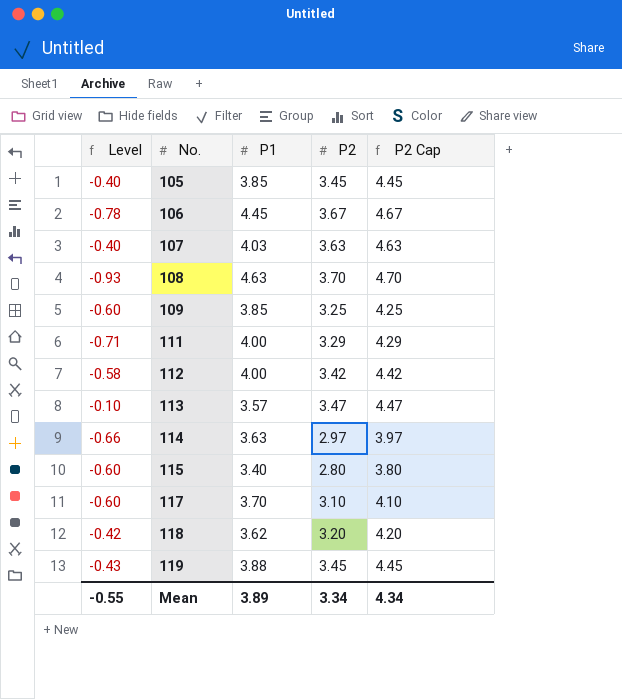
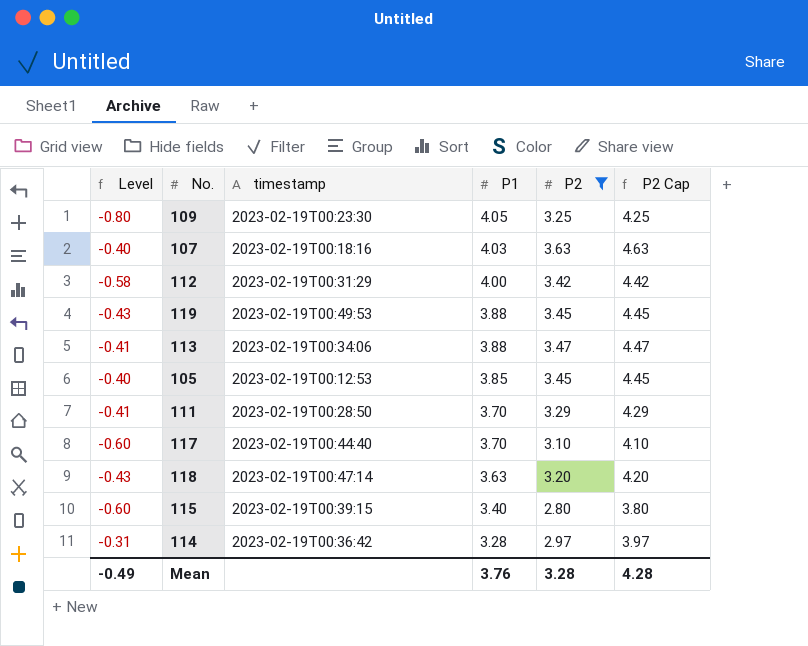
filter: none -> P2 <= 3.63
row order: No. ascending -> P1 descending
column timestamp | position: none -> 3
109 | Level: -0.60 -> -0.80
109 | P1: 3.85 -> 4.05
113 | Level: -0.10 -> -0.41
113 | P1: 3.57 -> 3.88
111 | Level: -0.71 -> -0.41
111 | P1: 4.00 -> 3.70
118 | Level: -0.42 -> -0.43
118 | P1: 3.62 -> 3.63
114 | Level: -0.66 -> -0.31
114 | P1: 3.63 -> 3.28
Mean | Level: -0.55 -> -0.49
Mean | P1: 3.89 -> 3.76
Mean | P2: 3.34 -> 3.28
Mean | P2 Cap: 4.34 -> 4.28

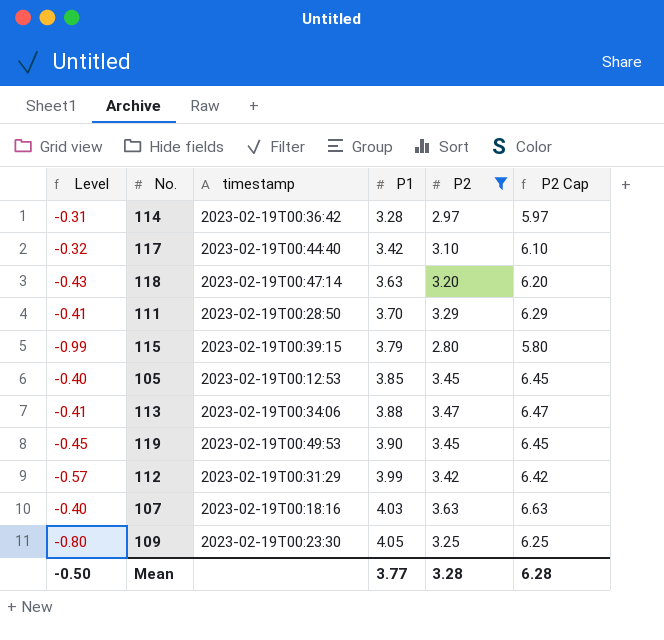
row order: P1 descending -> P1 ascending
column P2 Cap | formula: [P2] + 1 -> [P2] + 3
117 | Level: -0.60 -> -0.32
117 | P1: 3.70 -> 3.42
115 | Level: -0.60 -> -0.99
115 | P1: 3.40 -> 3.79
119 | Level: -0.43 -> -0.45
119 | P1: 3.88 -> 3.90
112 | Level: -0.58 -> -0.57
112 | P1: 4.00 -> 3.99
Mean | Level: -0.49 -> -0.50
Mean | P1: 3.76 -> 3.77
Mean | P2 Cap: 4.28 -> 6.28

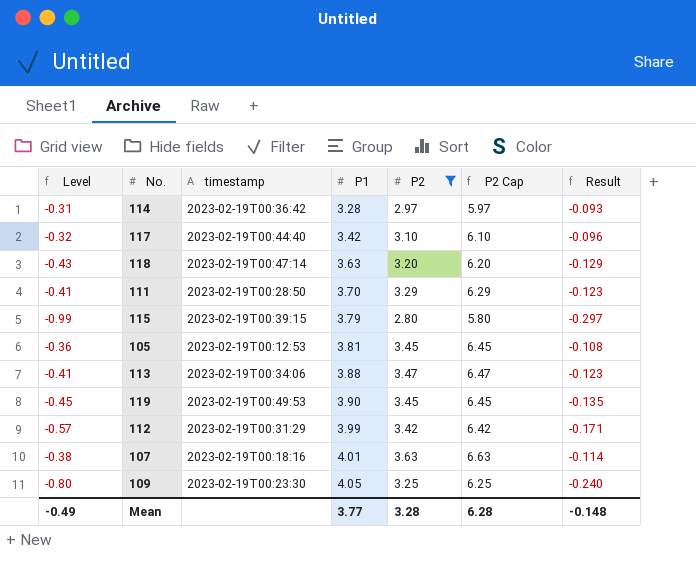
column Result | formula: none -> [Level] * 0.3
105 | Level: -0.40 -> -0.36
105 | P1: 3.85 -> 3.81
107 | Level: -0.40 -> -0.38
107 | P1: 4.03 -> 4.01
Mean | Level: -0.50 -> -0.49

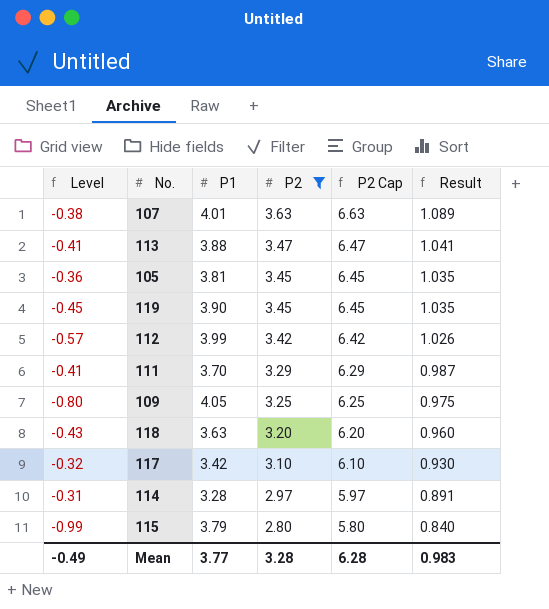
row order: P1 ascending -> P2 descending
column timestamp | position: 3 -> none
column Result | formula: [Level] * 0.3 -> [P2] * 0.3
Mean | Result: -0.148 -> 0.983

